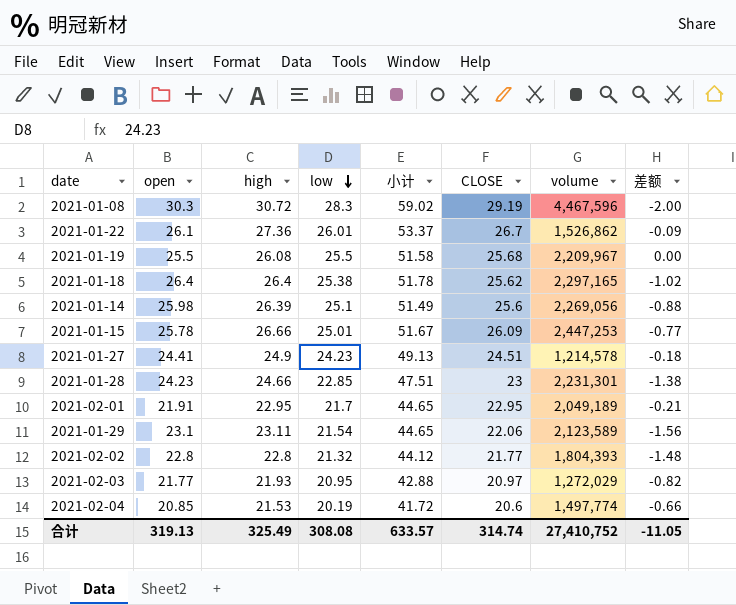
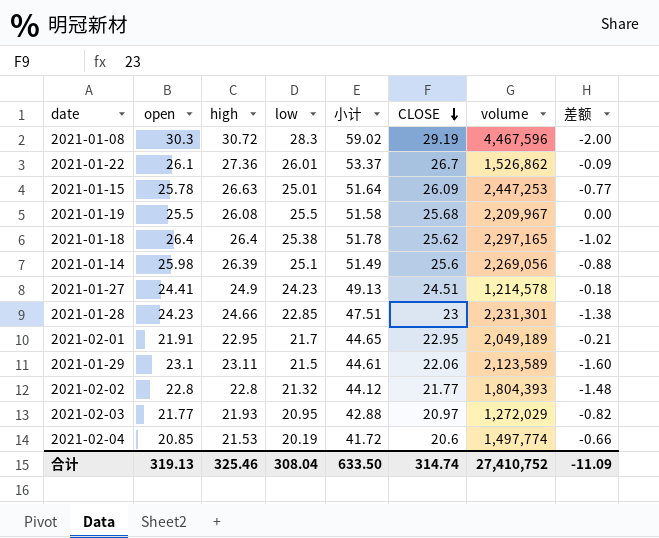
row order: low descending -> CLOSE descending
2021-01-15 | high: 26.66 -> 26.63
2021-01-15 | 小计: 51.67 -> 51.64
2021-01-29 | low: 21.54 -> 21.5
2021-01-29 | 小计: 44.65 -> 44.61
2021-01-29 | 差额: -1.56 -> -1.60
合计 | high: 325.49 -> 325.46
合计 | low: 308.08 -> 308.04
合计 | 小计: 633.57 -> 633.50
合计 | 差额: -11.05 -> -11.09

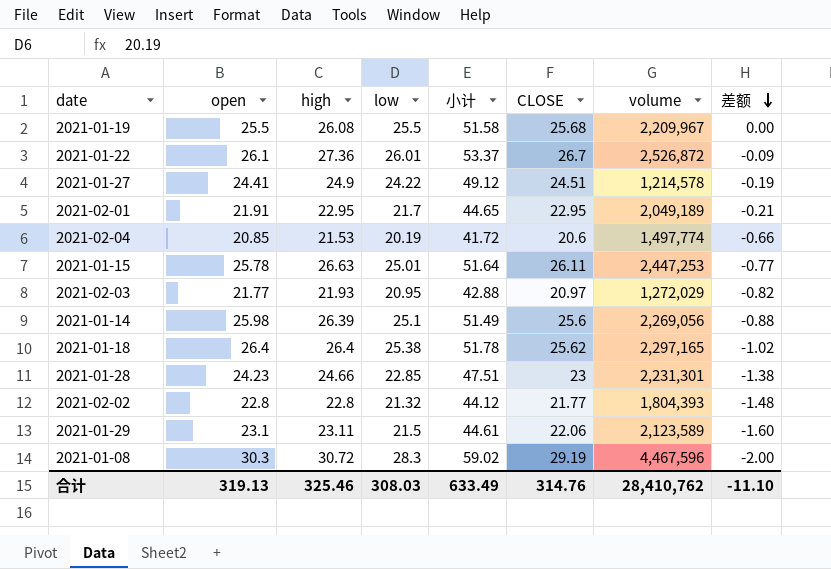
row order: CLOSE descending -> 差额 descending
2021-01-22 | volume: 1,526,862 -> 2,526,872
2021-01-27 | low: 24.23 -> 24.22
2021-01-27 | 小计: 49.13 -> 49.12
2021-01-27 | 差额: -0.18 -> -0.19
2021-01-15 | CLOSE: 26.09 -> 26.11
合计 | low: 308.04 -> 308.03
合计 | 小计: 633.50 -> 633.49
合计 | CLOSE: 314.74 -> 314.76
合计 | volume: 27,410,752 -> 28,410,762
合计 | 差额: -11.09 -> -11.10

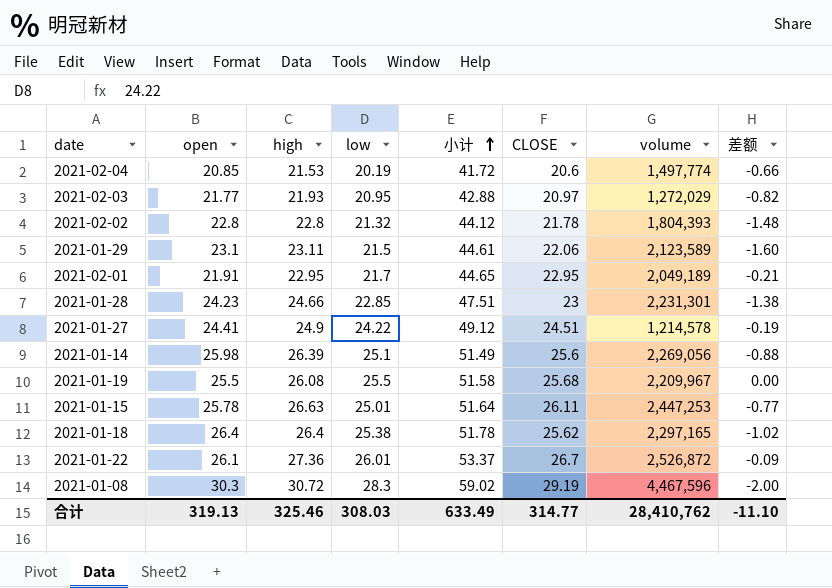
row order: 差额 descending -> 小计 ascending
2021-02-02 | CLOSE: 21.77 -> 21.78
合计 | CLOSE: 314.76 -> 314.77

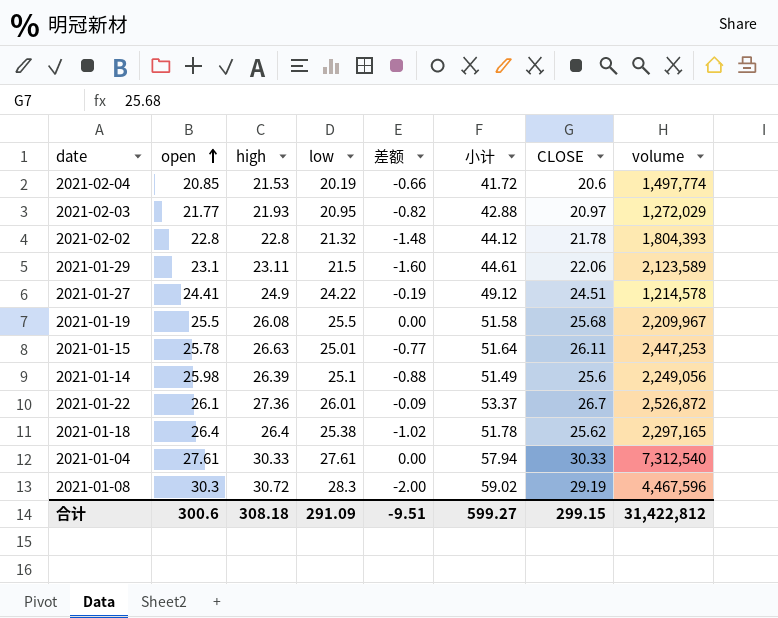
row order: 小计 ascending -> open ascending
column 差额 | position: 8 -> 5
row 2021-02-01: 21.91 | 22.95 | 21.7 | 44.65 | 22.95 | 2,049,189 | -0.21 -> none
row 2021-01-28: 24.23 | 24.66 | 22.85 | 47.51 | 23 | 2,231,301 | -1.38 -> none
2021-01-14 | volume: 2,269,056 -> 2,249,056
row 2021-01-04: none -> 27.61 | 30.33 | 27.61 | 0.00 | 57.94 | 30.33 | 7,312,540
合计 | open: 319.13 -> 300.6
合计 | high: 325.46 -> 308.18
合计 | low: 308.03 -> 291.09
合计 | 差额: -11.10 -> -9.51
合计 | 小计: 633.49 -> 599.27
合计 | CLOSE: 314.77 -> 299.15
合计 | volume: 28,410,762 -> 31,422,812

